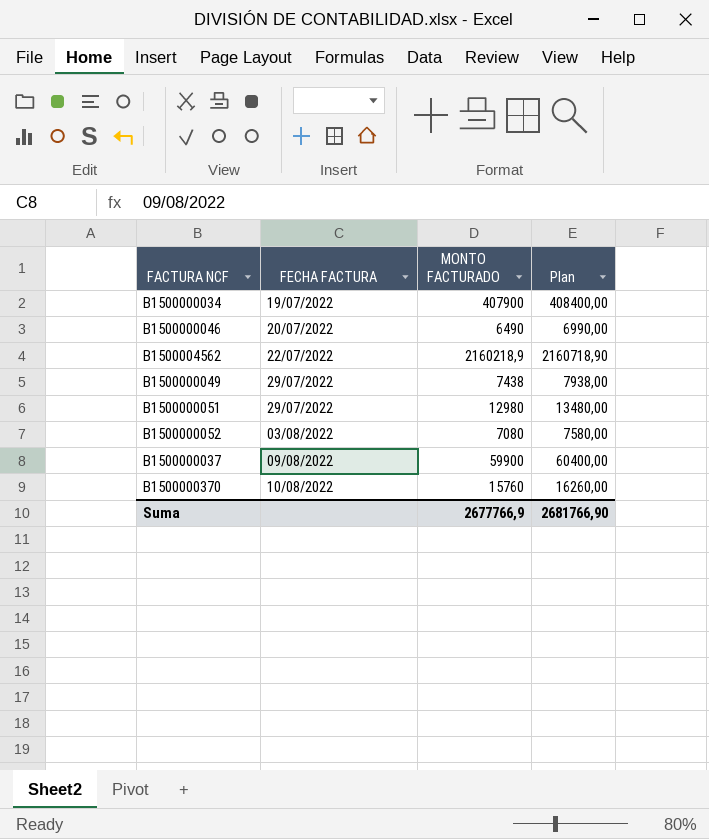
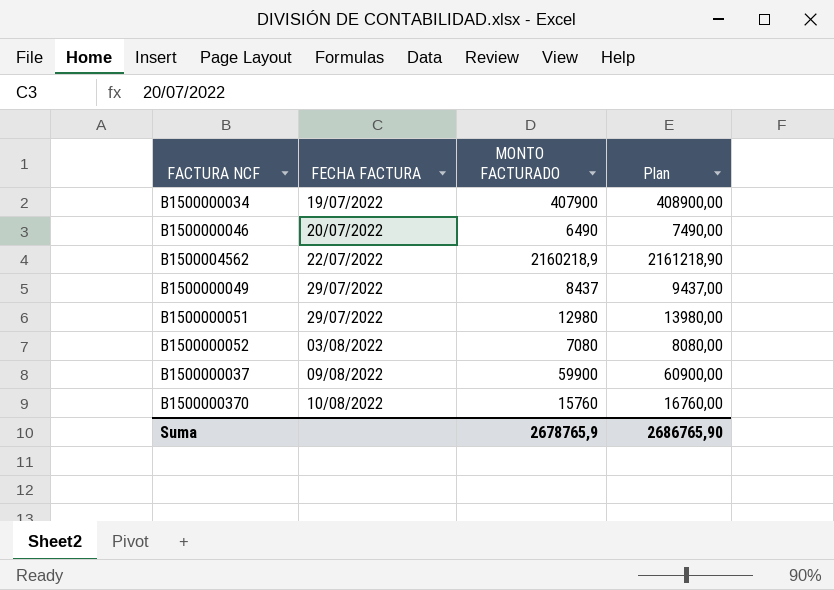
column Plan | formula: [MONTO FACTURADO] + 500 -> [MONTO FACTURADO] + 1000
B1500000049 | MONTO FACTURADO: 7438 -> 8437
Suma | MONTO FACTURADO: 2677766,9 -> 2678765,9
Suma | Plan: 2681766,90 -> 2686765,90

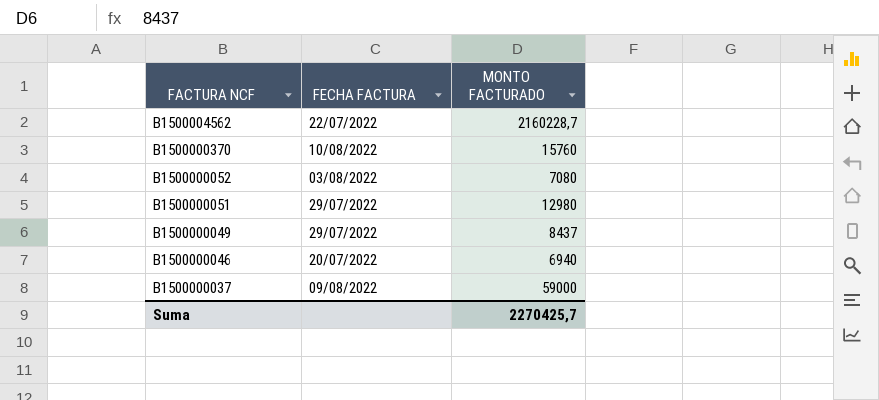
row order: FECHA FACTURA ascending -> FACTURA NCF descending
column Plan | formula: [MONTO FACTURADO] + 1000 -> none
row B1500000034: 19/07/2022 | 407900 | 408900,00 -> none
B1500004562 | MONTO FACTURADO: 2160218,9 -> 2160228,7
B1500000046 | MONTO FACTURADO: 6490 -> 6940
B1500000037 | MONTO FACTURADO: 59900 -> 59000
Suma | MONTO FACTURADO: 2678765,9 -> 2270425,7

